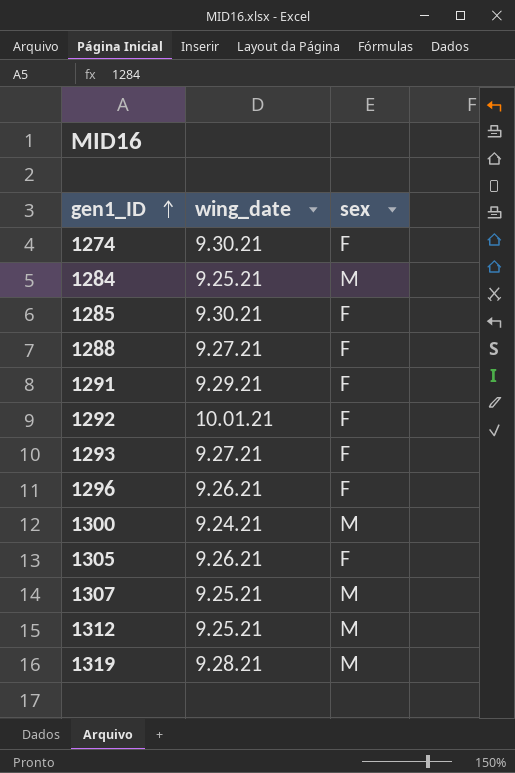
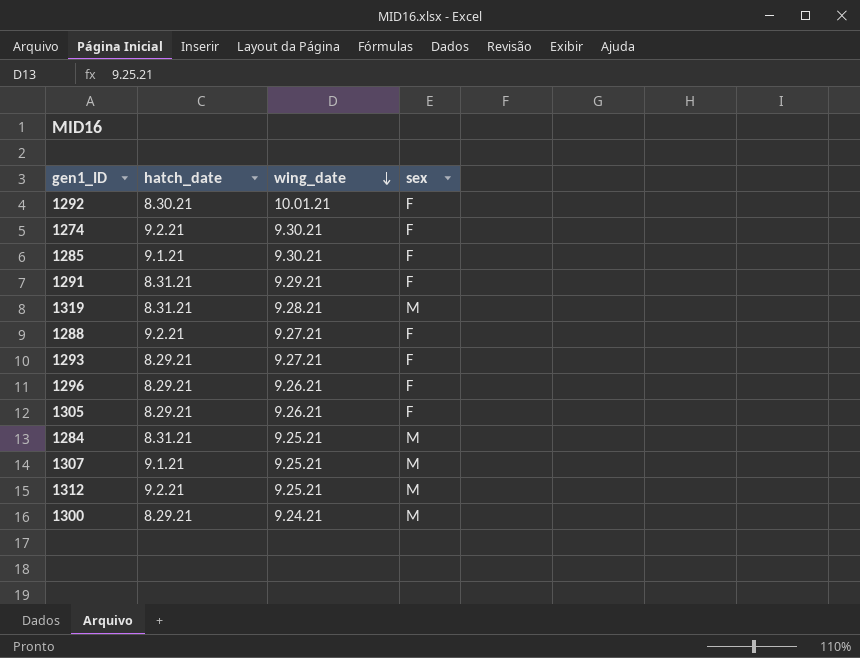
row order: gen1_ID ascending -> wing_date descending
column hatch_date | position: none -> 2

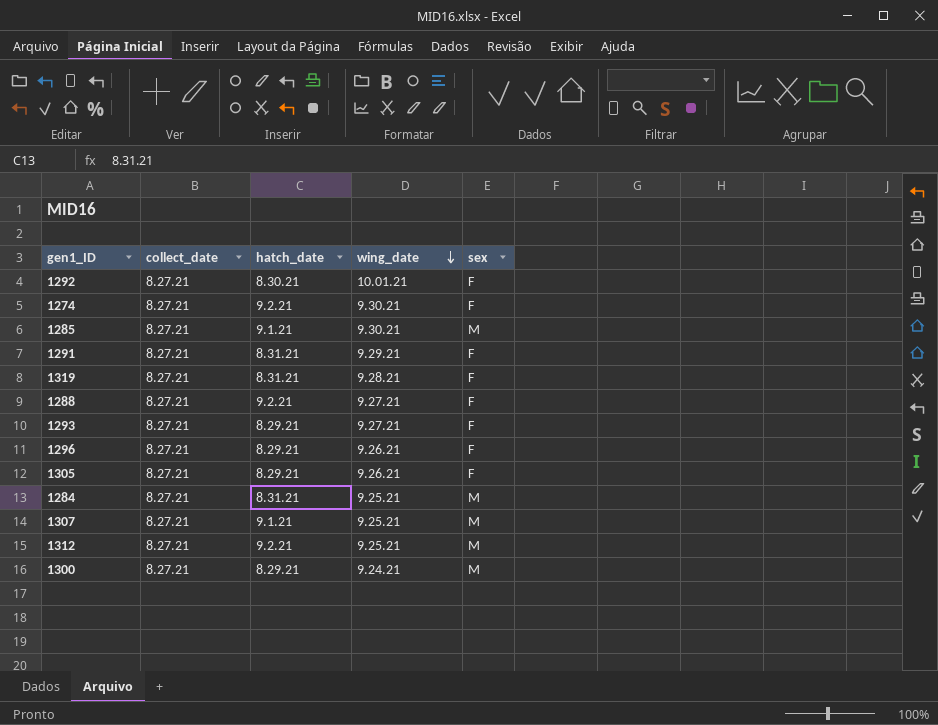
column collect_date | position: none -> 2
1285 | sex: F -> M
1319 | sex: M -> F

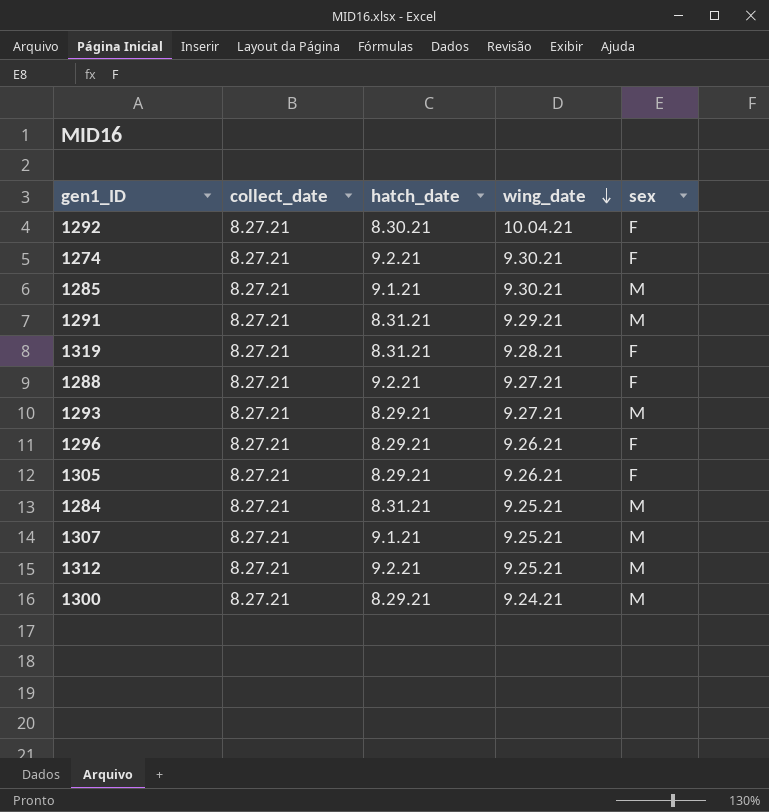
1292 | wing_date: 10.01.21 -> 10.04.21
1291 | sex: F -> M
1293 | sex: F -> M

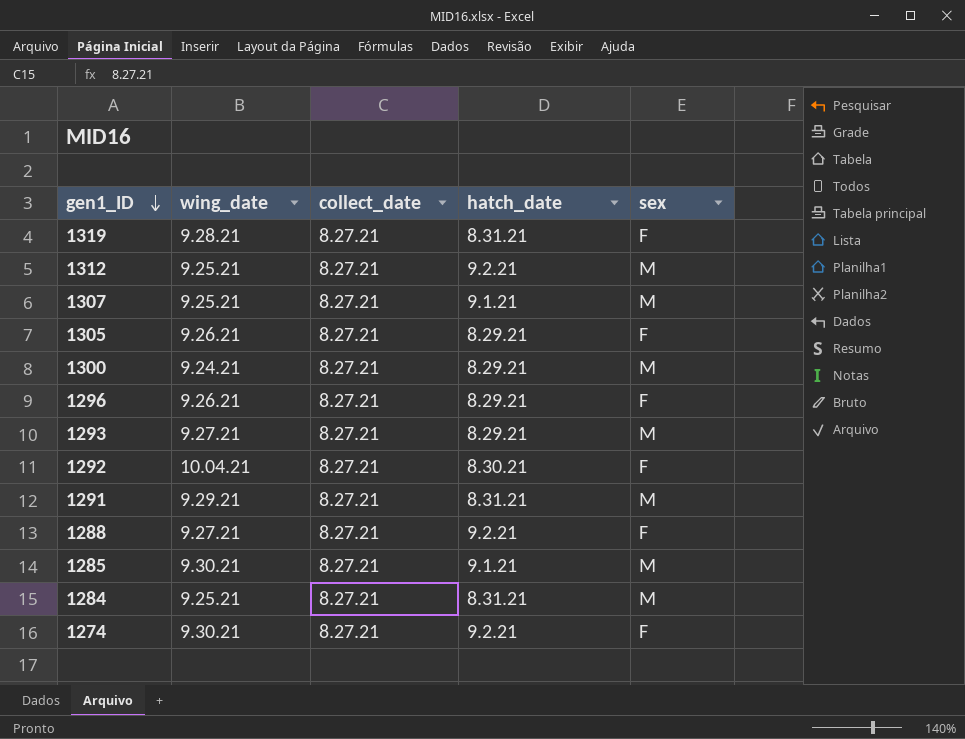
row order: wing_date descending -> gen1_ID descending
column wing_date | position: 4 -> 2

